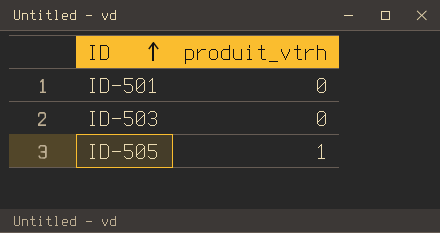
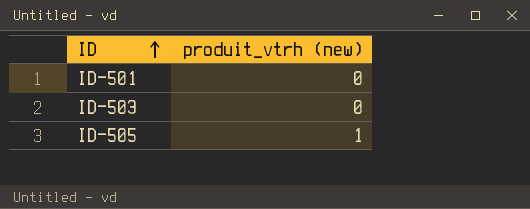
column name: produit_vtrh -> produit_vtrh (new)

